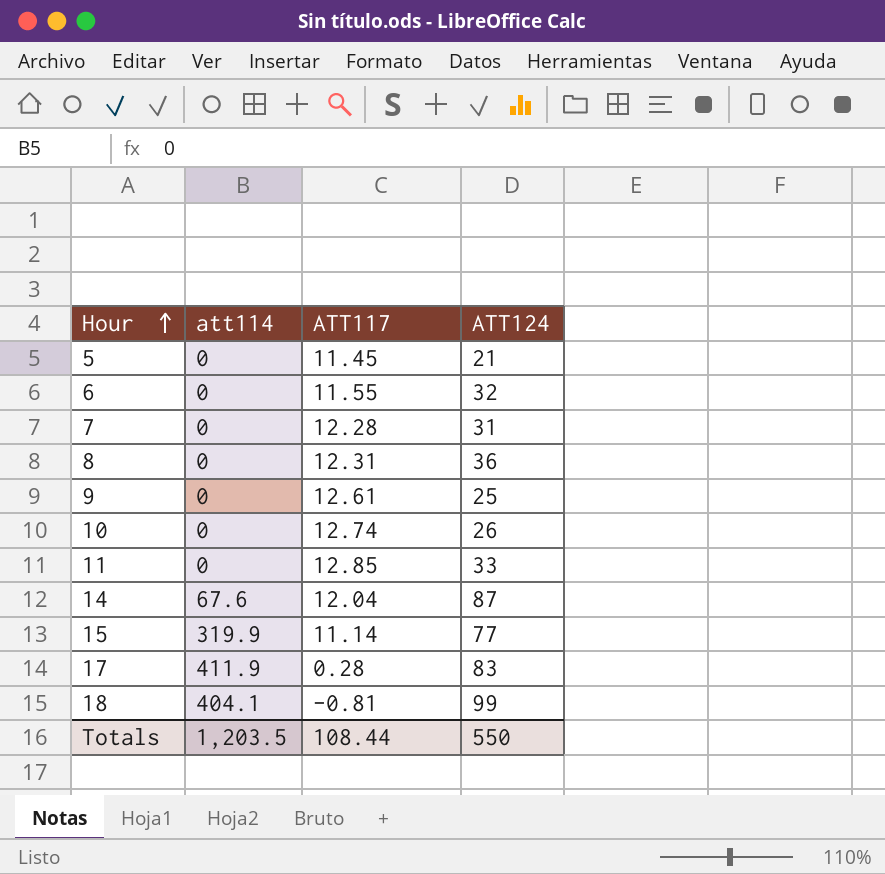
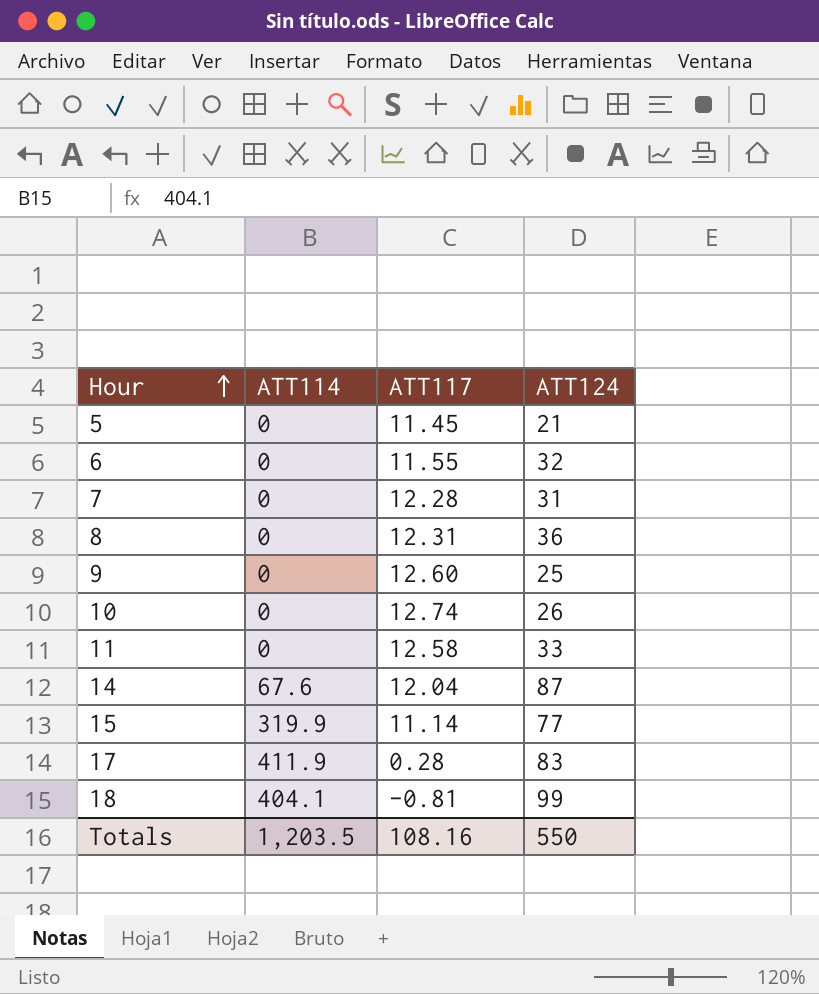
column name: att114 -> ATT114
9 | ATT117: 12.61 -> 12.60
11 | ATT117: 12.85 -> 12.58
Totals | ATT117: 108.44 -> 108.16

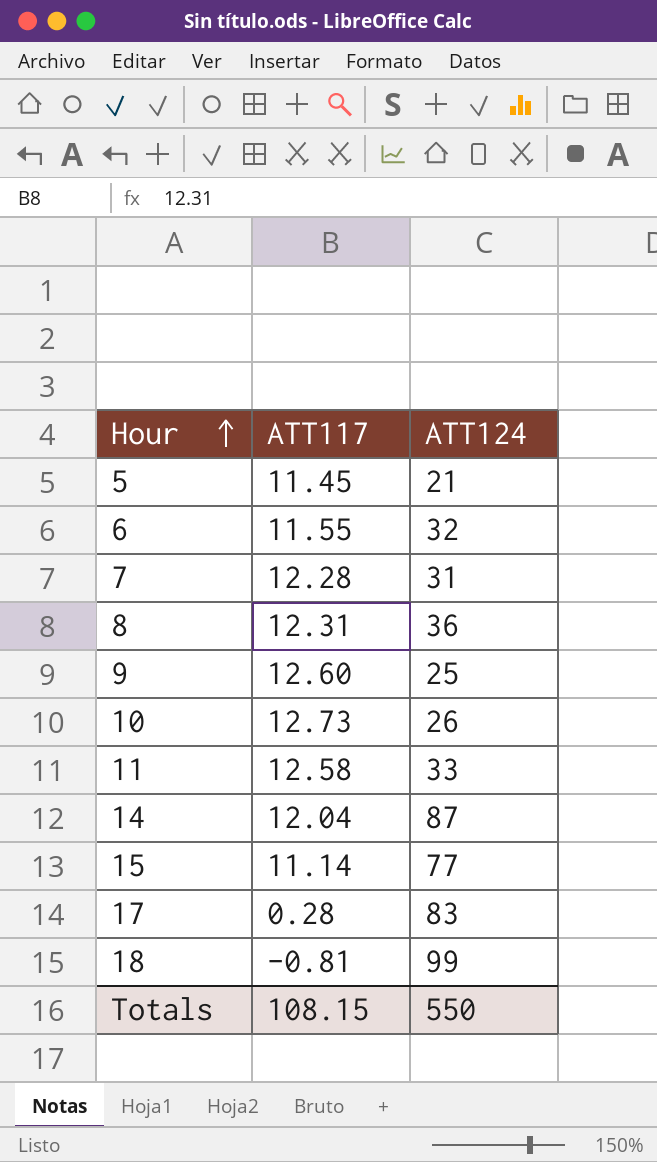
column ATT114 | position: 2 -> none
10 | ATT117: 12.74 -> 12.73
Totals | ATT117: 108.16 -> 108.15

